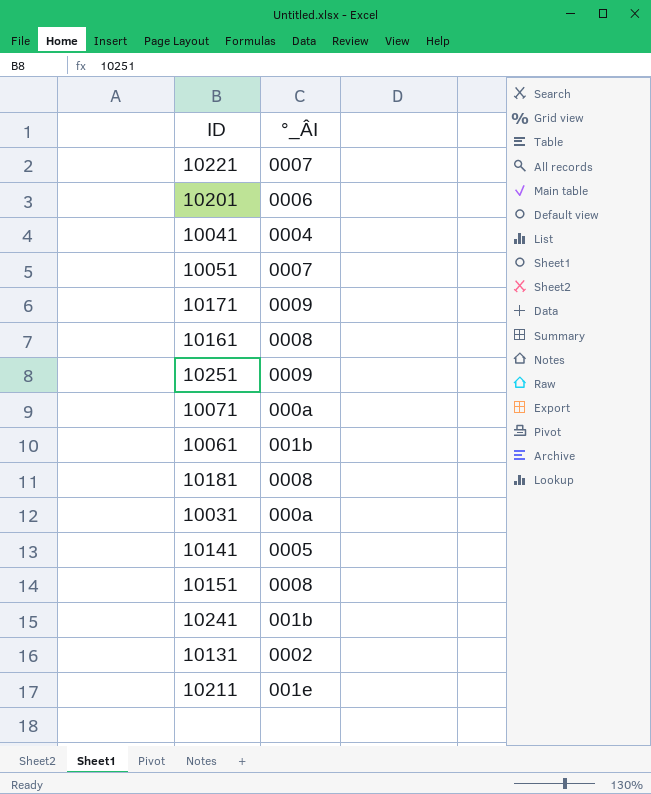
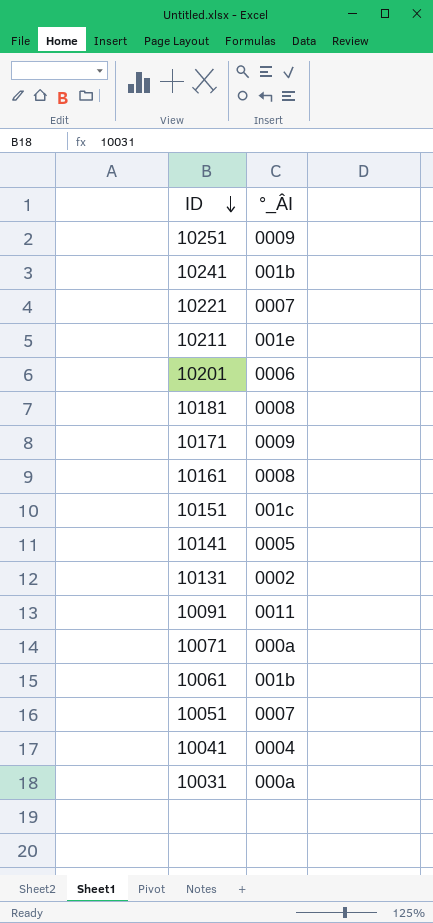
row order: none -> ID descending
10151 | °_ÂI: 0008 -> 001c
row 10091: none -> 0011

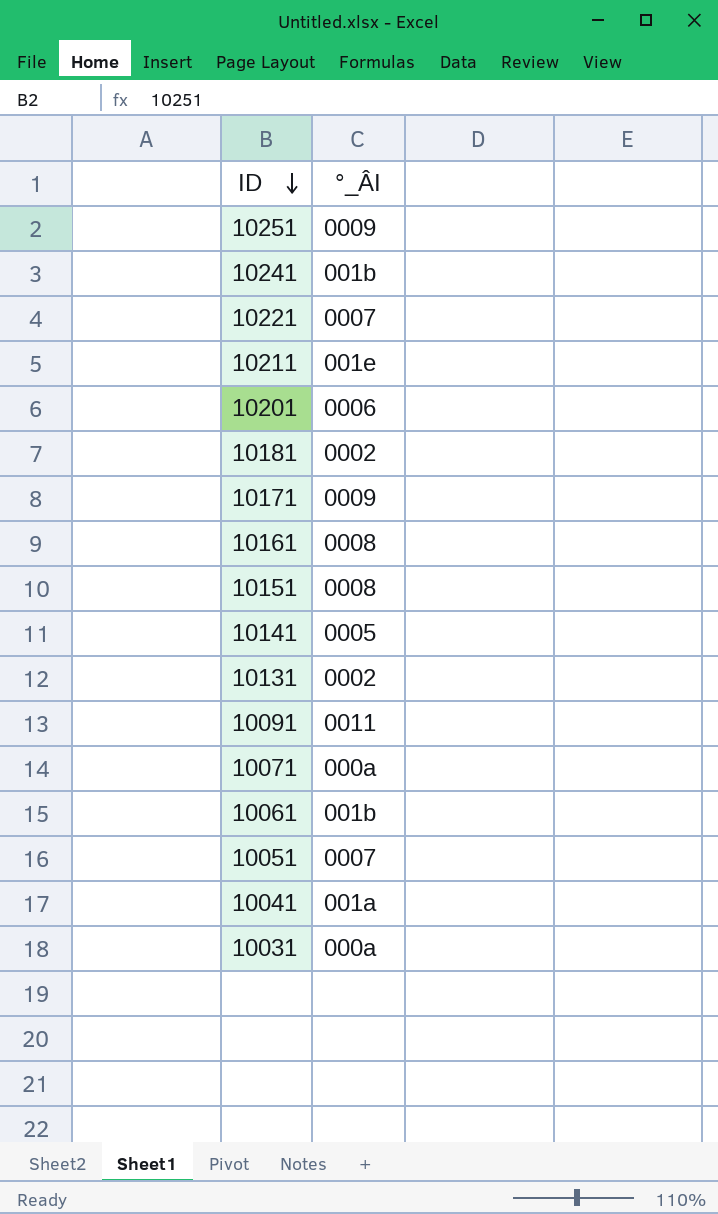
10181 | °_ÂI: 0008 -> 0002
10151 | °_ÂI: 001c -> 0008
10041 | °_ÂI: 0004 -> 001a

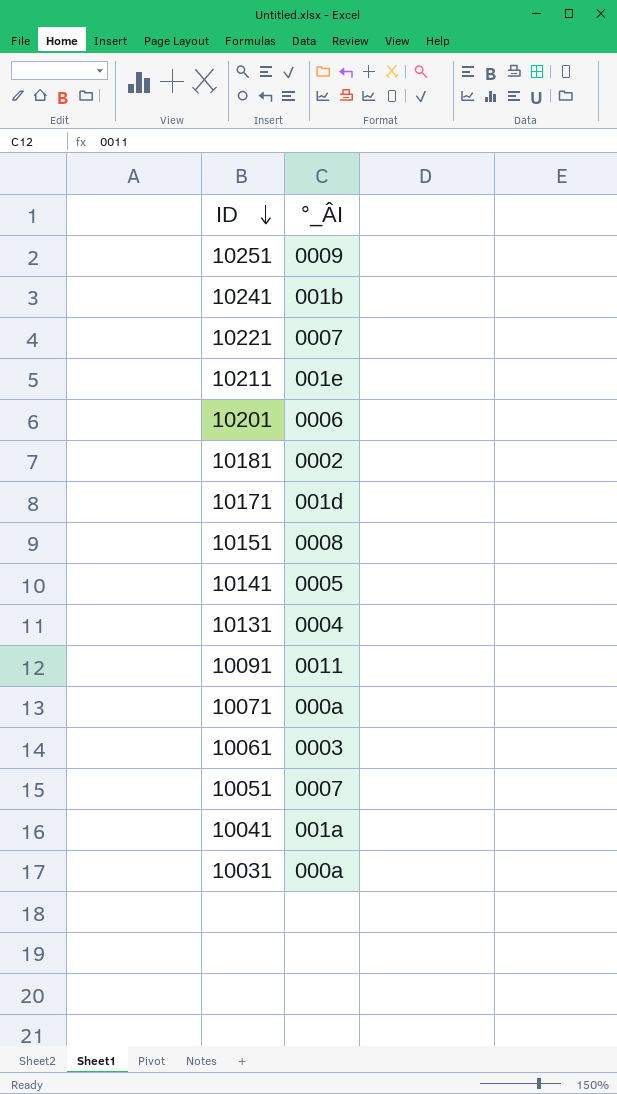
row 10161: 0008 -> none
10171 | °_ÂI: 0009 -> 001d
10131 | °_ÂI: 0002 -> 0004
10061 | °_ÂI: 001b -> 0003

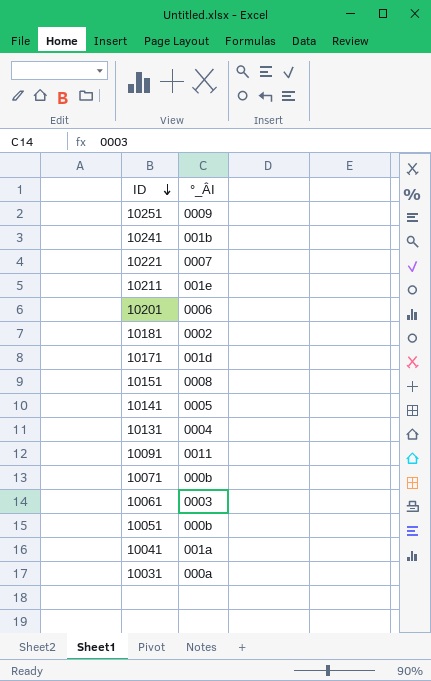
10071 | °_ÂI: 000a -> 000b
10051 | °_ÂI: 0007 -> 000b

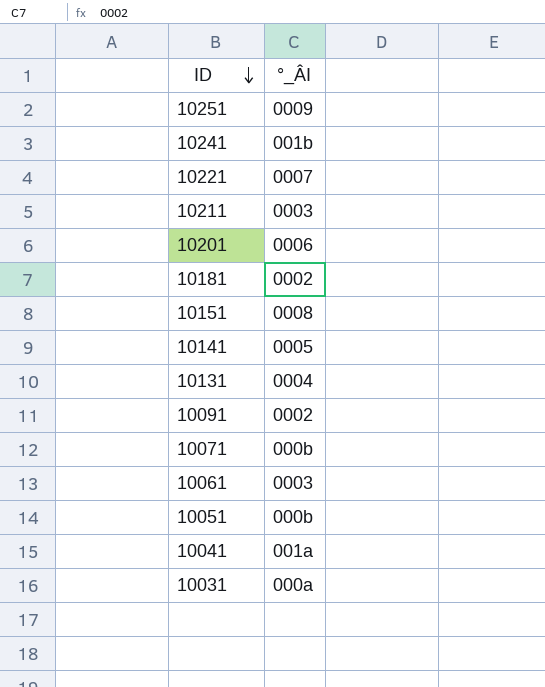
row 10171: 001d -> none
10211 | °_ÂI: 001e -> 0003
10091 | °_ÂI: 0011 -> 0002

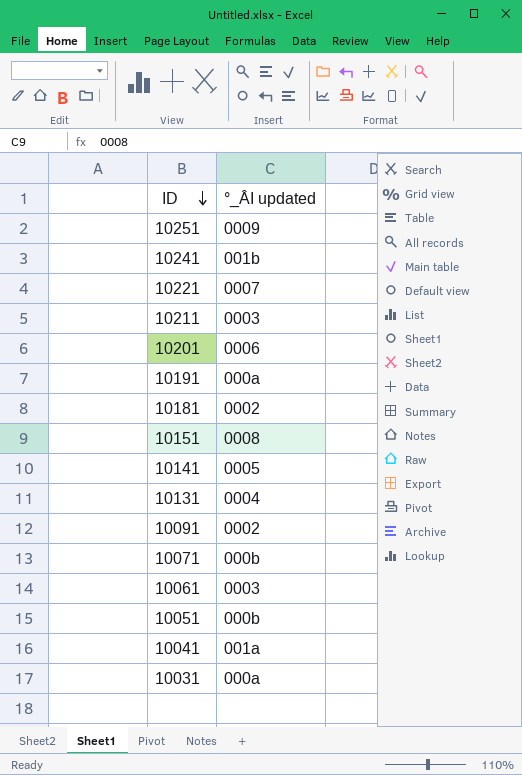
column name: °_ÂI -> °_ÂI updated
row 10191: none -> 000a

